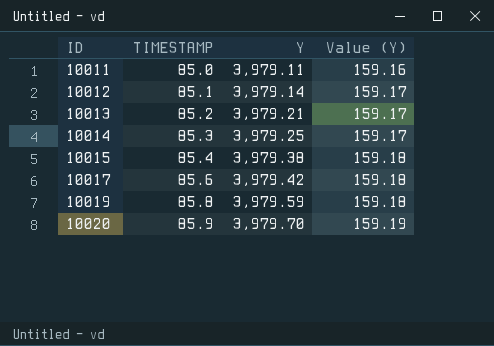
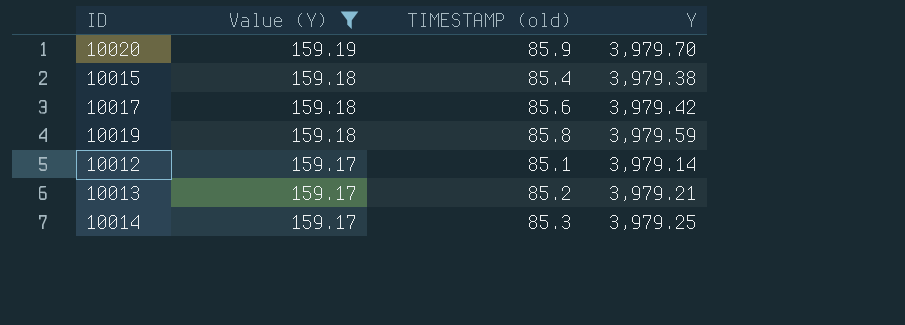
filter: none -> Value (Y) != 159.16
row order: ID ascending -> Value (Y) descending
column Value (Y) | position: 4 -> 2
column name: TIMESTAMP -> TIMESTAMP (old)

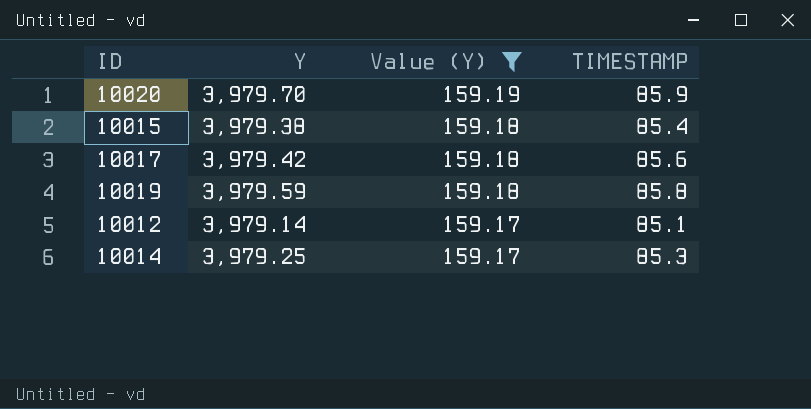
column Y | position: 4 -> 2
column name: TIMESTAMP (old) -> TIMESTAMP
row 10013: 159.17 | 85.2 | 3,979.21 -> none

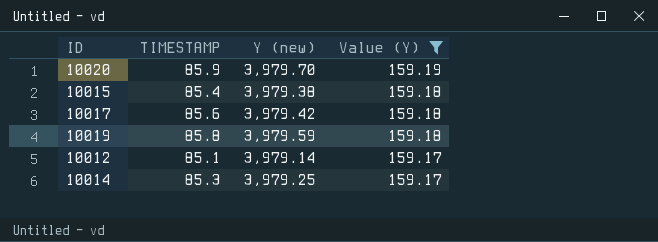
column TIMESTAMP | position: 4 -> 2
column name: Y -> Y (new)

